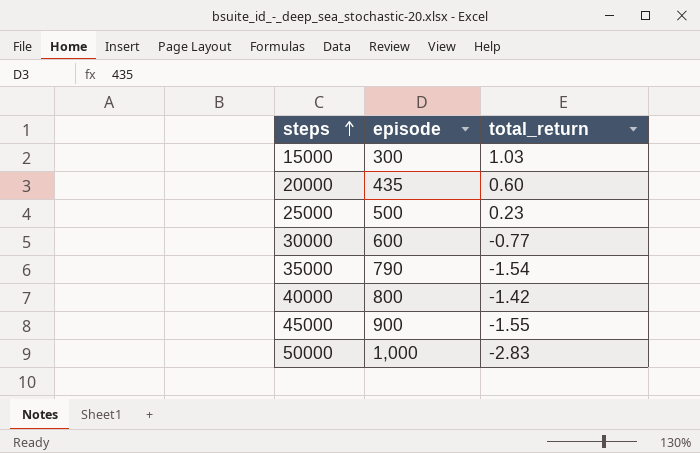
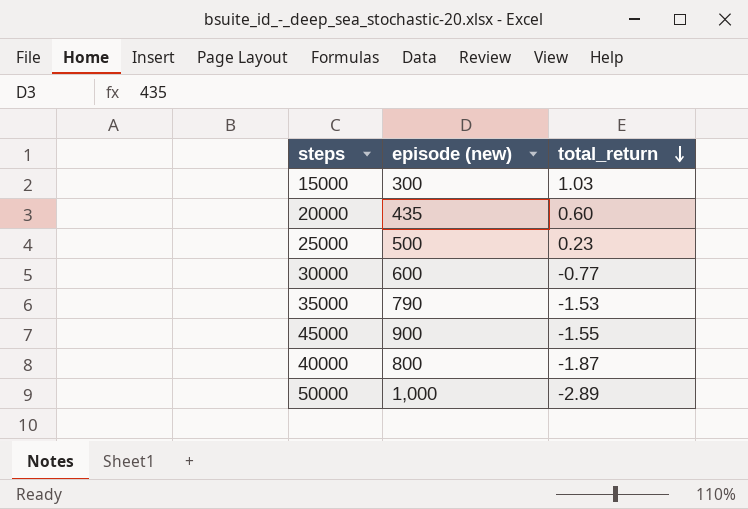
row order: steps ascending -> total_return descending
column name: episode -> episode (new)
35000 | total_return: -1.54 -> -1.53
40000 | total_return: -1.42 -> -1.87
50000 | total_return: -2.83 -> -2.89

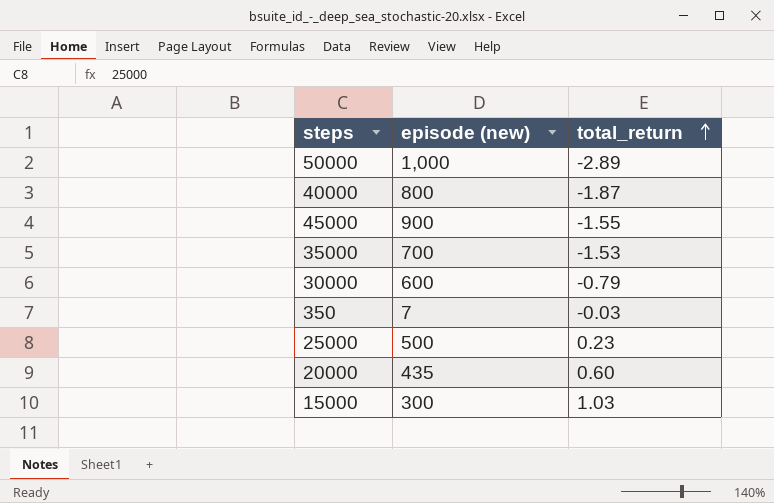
row order: total_return descending -> total_return ascending
35000 | episode (new): 790 -> 700
30000 | total_return: -0.77 -> -0.79
row 350: none -> 7 | -0.03

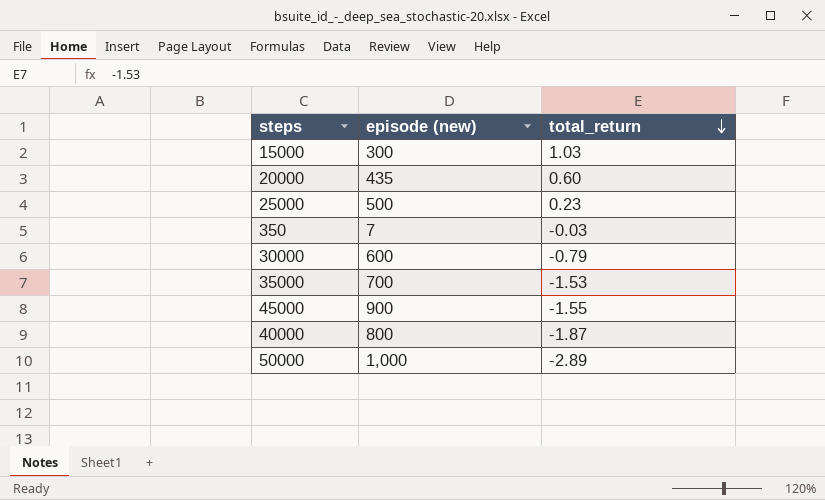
row order: total_return ascending -> total_return descending

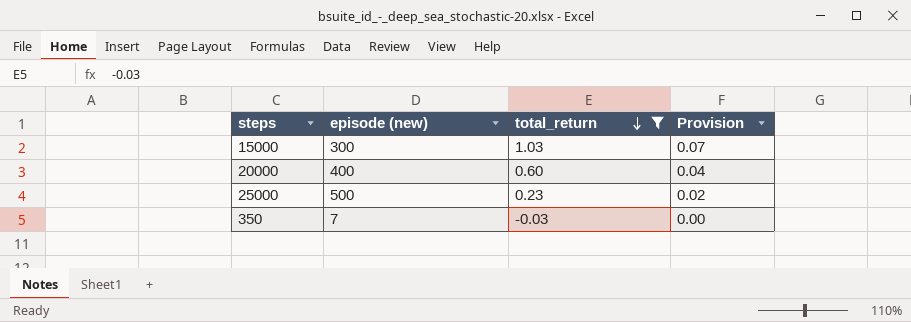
filter: none -> total_return >= -0.03
column Provision | formula: none -> [total_return] * 0.07
20000 | episode (new): 435 -> 400

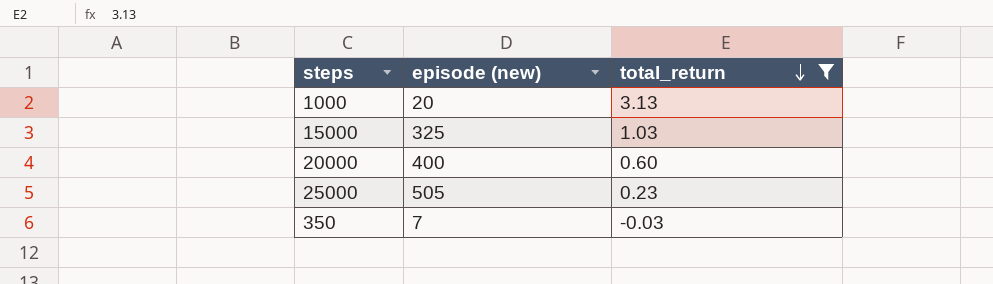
column Provision | formula: [total_return] * 0.07 -> none
row 1000: none -> 20 | 3.13
15000 | episode (new): 300 -> 325
25000 | episode (new): 500 -> 505

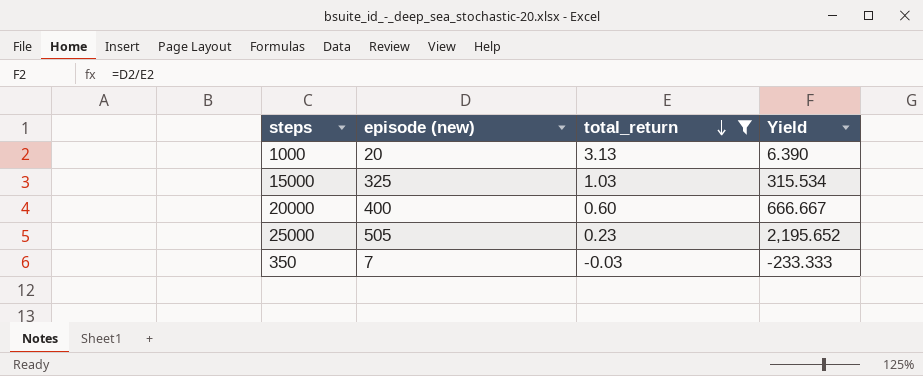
column Yield | formula: none -> [episode (new)] / [total_return]

